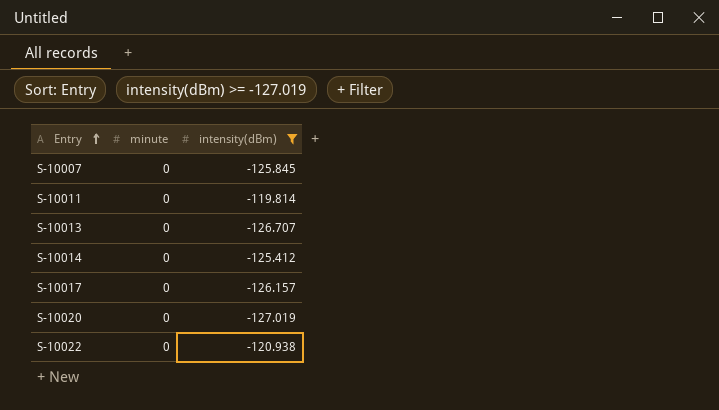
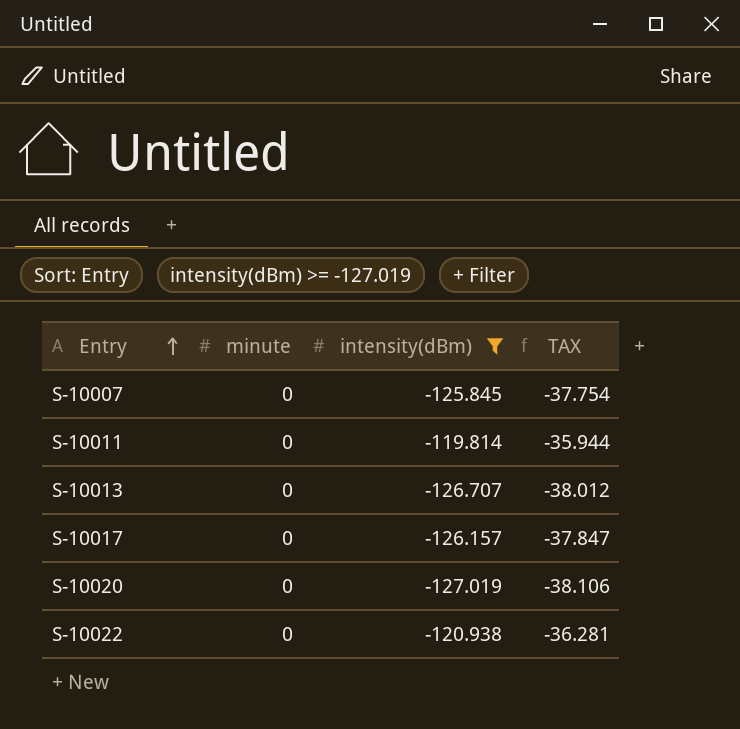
column TAX | formula: none -> [intensity(dBm)] * 0.3
row S-10014: 0 | -125.412 -> none

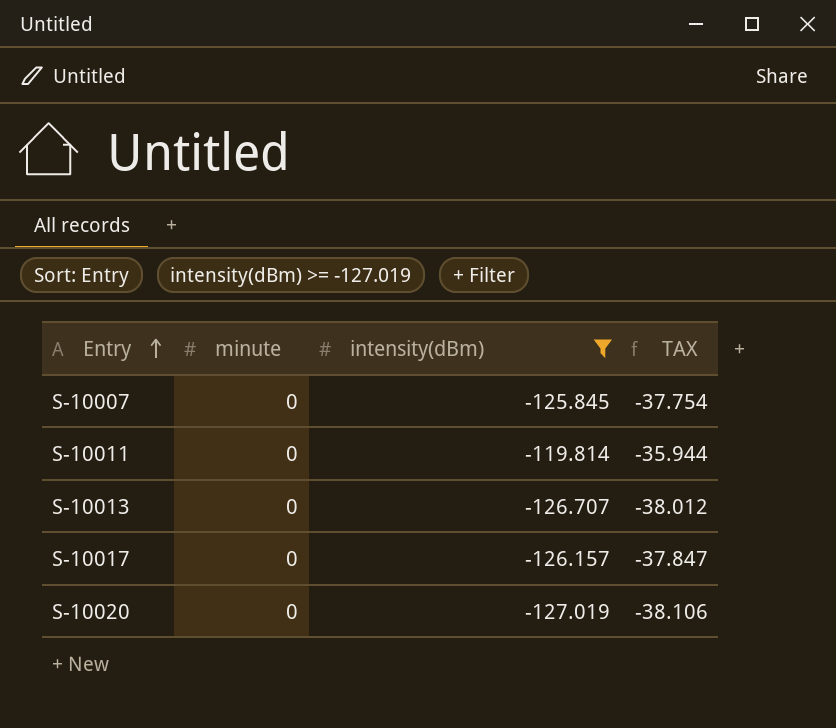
row S-10022: 0 | -120.938 | -36.281 -> none

